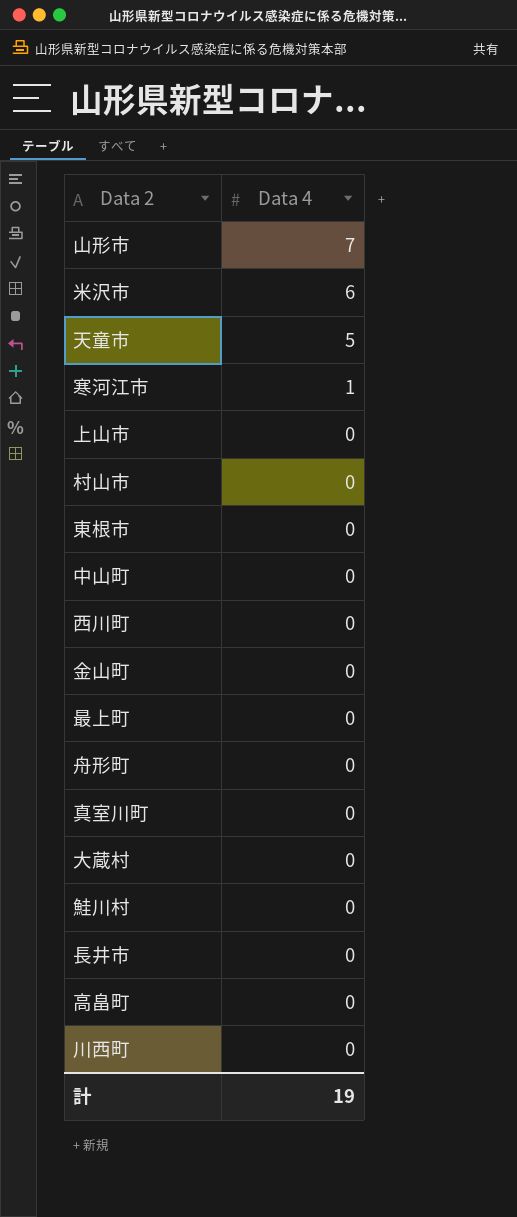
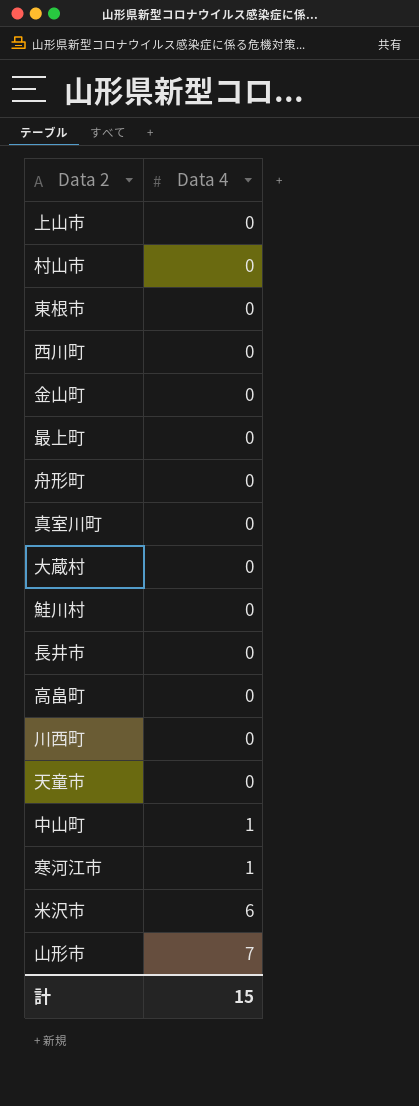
row order: Data 4 descending -> Data 4 ascending
天童市 | Data 4: 5 -> 0
中山町 | Data 4: 0 -> 1
計 | Data 4: 19 -> 15

